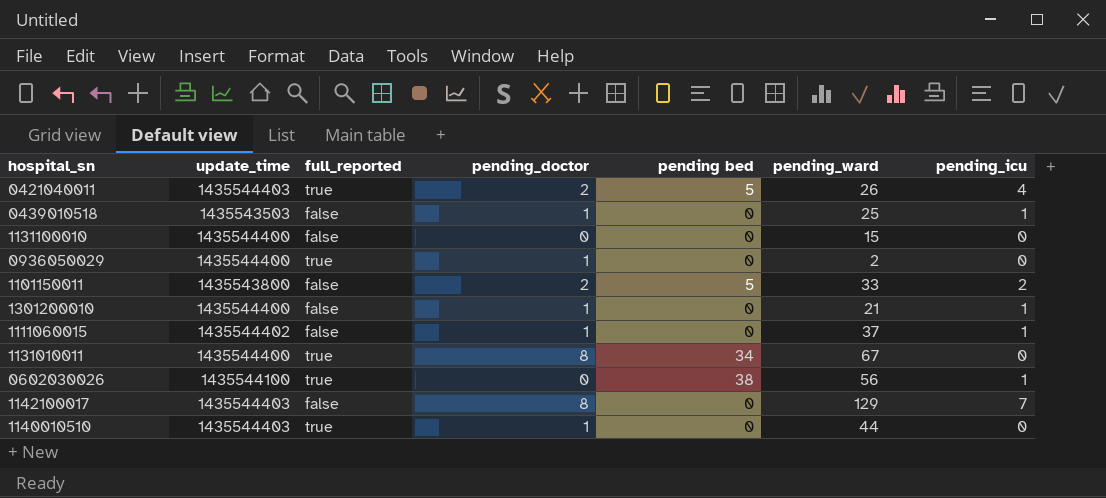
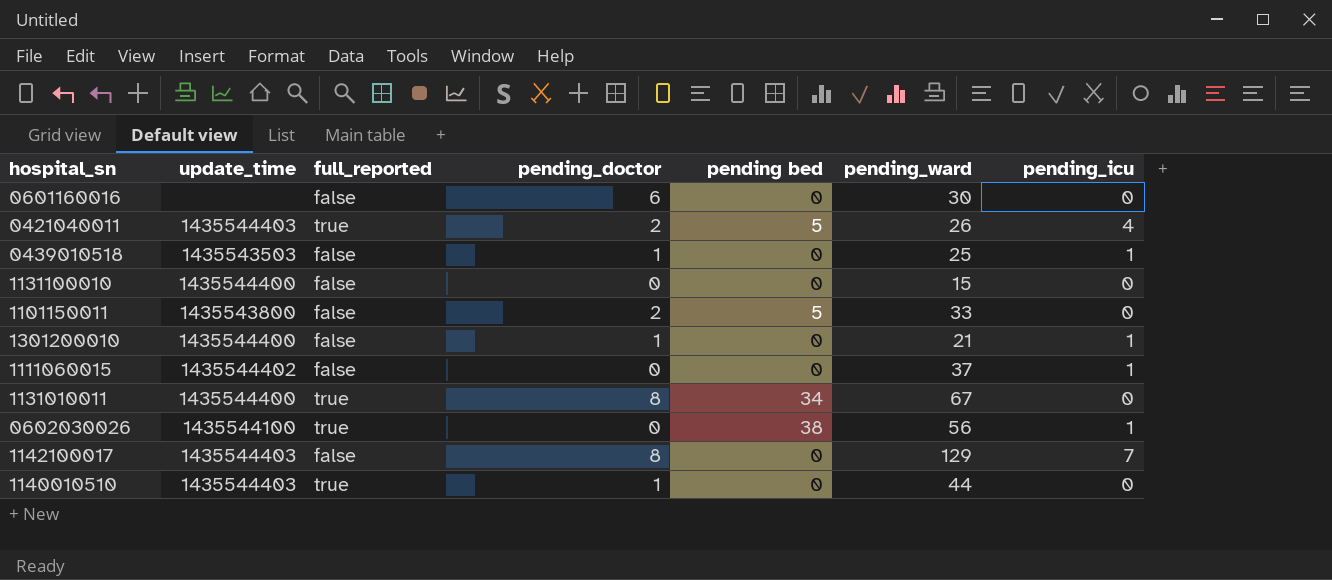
row 0936050029: 1435544400 | true | 1 | 0 | 2 | 0 -> none
row 0601160016: none -> none | false | 6 | 0 | 30 | 0
1101150011 | pending_icu: 2 -> 0
1111060015 | pending_doctor: 1 -> 0

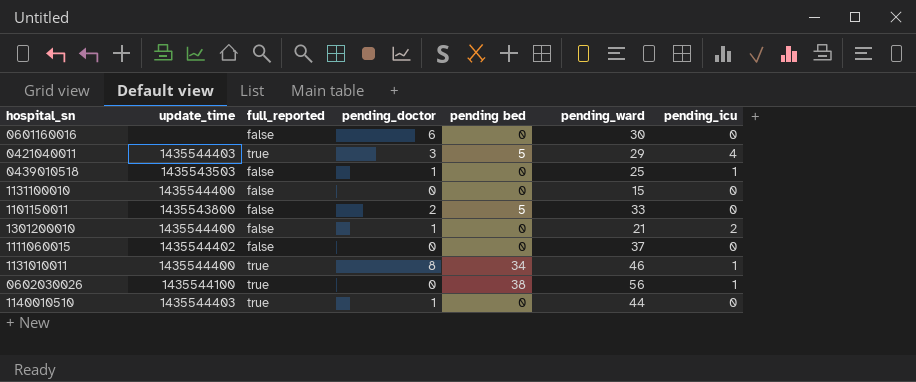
row 1142100017: 1435544403 | false | 8 | 0 | 129 | 7 -> none
0421040011 | pending_doctor: 2 -> 3
0421040011 | pending_ward: 26 -> 29
1301200010 | pending_icu: 1 -> 2
1111060015 | pending_icu: 1 -> 0
1131010011 | pending_ward: 67 -> 46
1131010011 | pending_icu: 0 -> 1

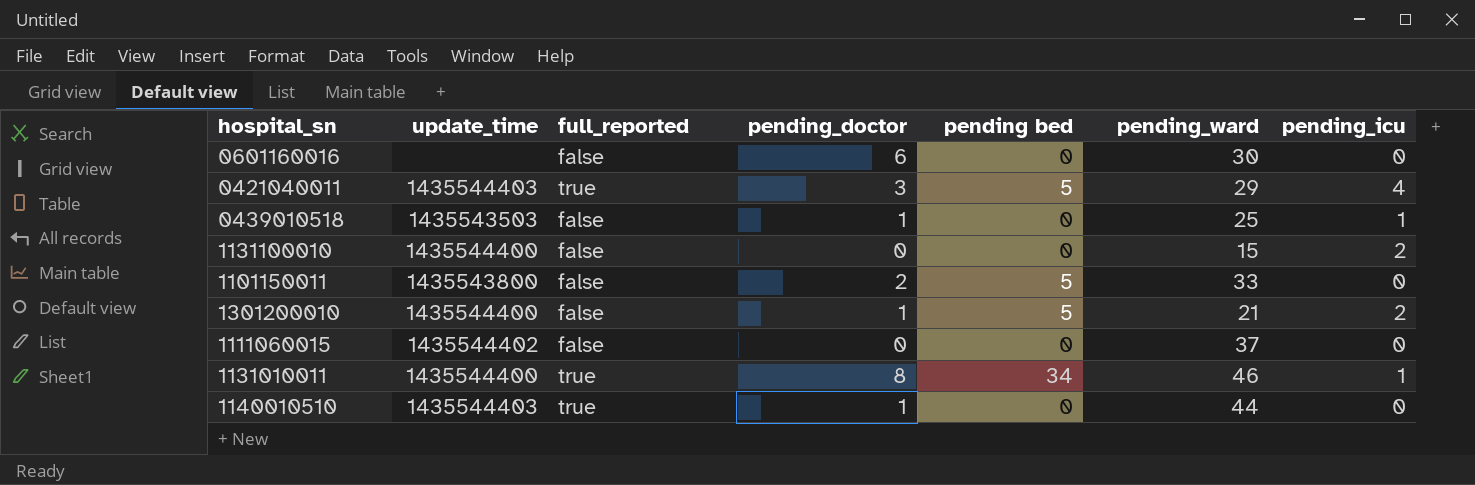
row 0602030026: 1435544100 | true | 0 | 38 | 56 | 1 -> none
1131100010 | pending_icu: 0 -> 2
1301200010 | pending bed: 0 -> 5

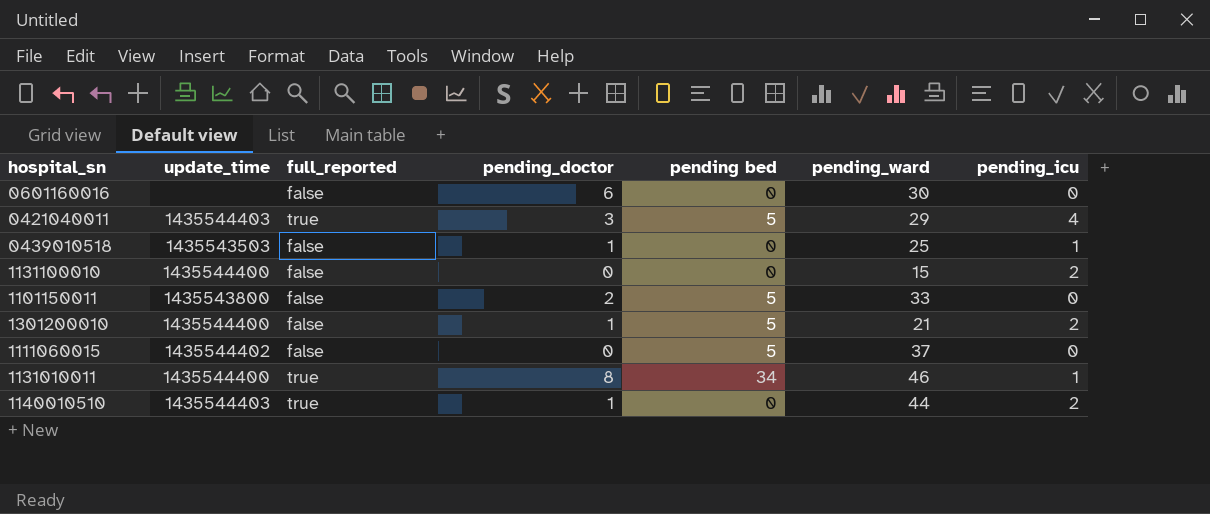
1111060015 | pending bed: 0 -> 5
1140010510 | pending_icu: 0 -> 2

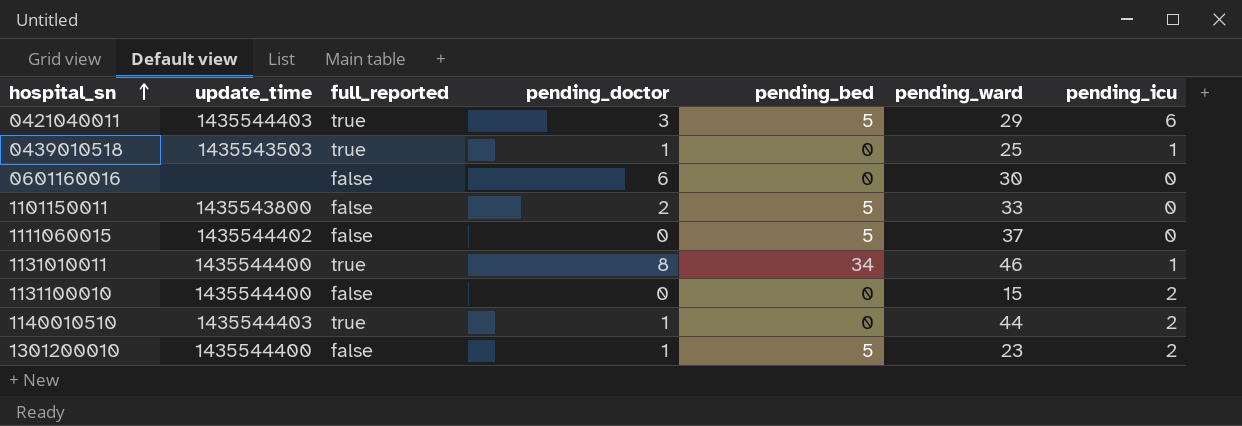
row order: none -> hospital_sn ascending
column name: pending bed -> pending_bed
0421040011 | pending_icu: 4 -> 6
0439010518 | full_reported: false -> true
1301200010 | pending_ward: 21 -> 23

